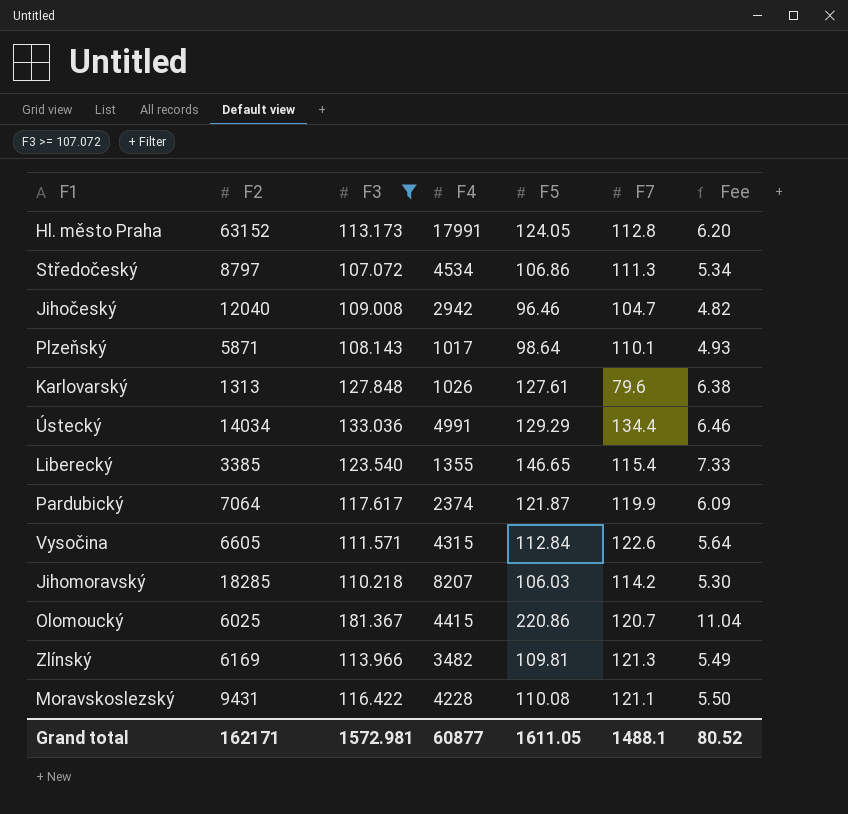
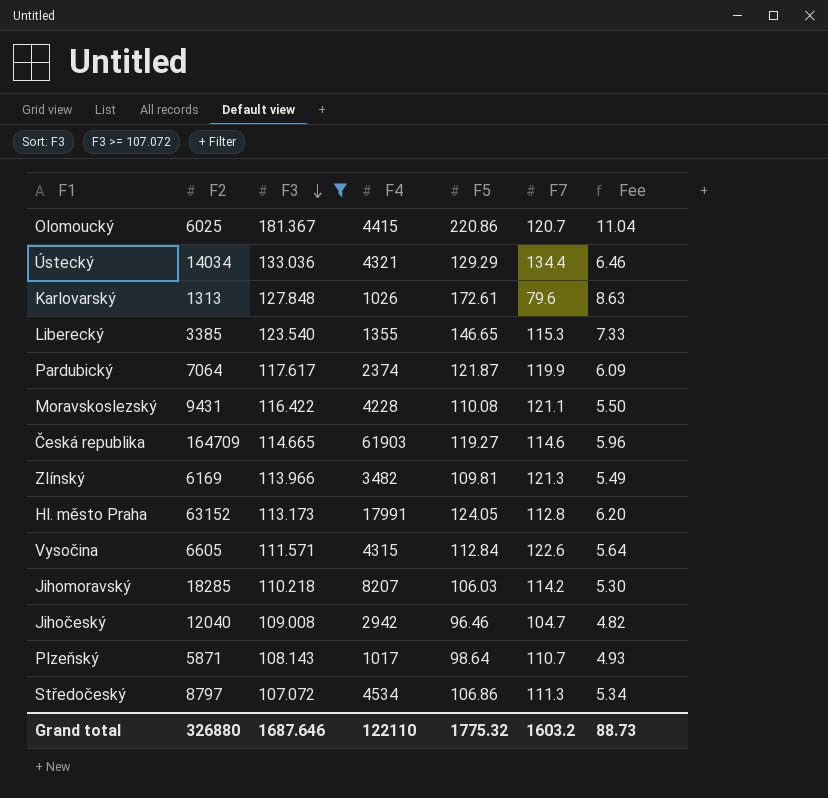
row order: none -> F3 descending
Ústecký | F4: 4991 -> 4321
Karlovarský | F5: 127.61 -> 172.61
Karlovarský | Fee: 6.38 -> 8.63
Liberecký | F7: 115.4 -> 115.3
row Česká republika: none -> 164709 | 114.665 | 61903 | 119.27 | 114.6 | 5.96
Plzeňský | F7: 110.1 -> 110.7
Grand total | F2: 162171 -> 326880
Grand total | F3: 1572.981 -> 1687.646
Grand total | F4: 60877 -> 122110
Grand total | F5: 1611.05 -> 1775.32
Grand total | F7: 1488.1 -> 1603.2
Grand total | Fee: 80.52 -> 88.73

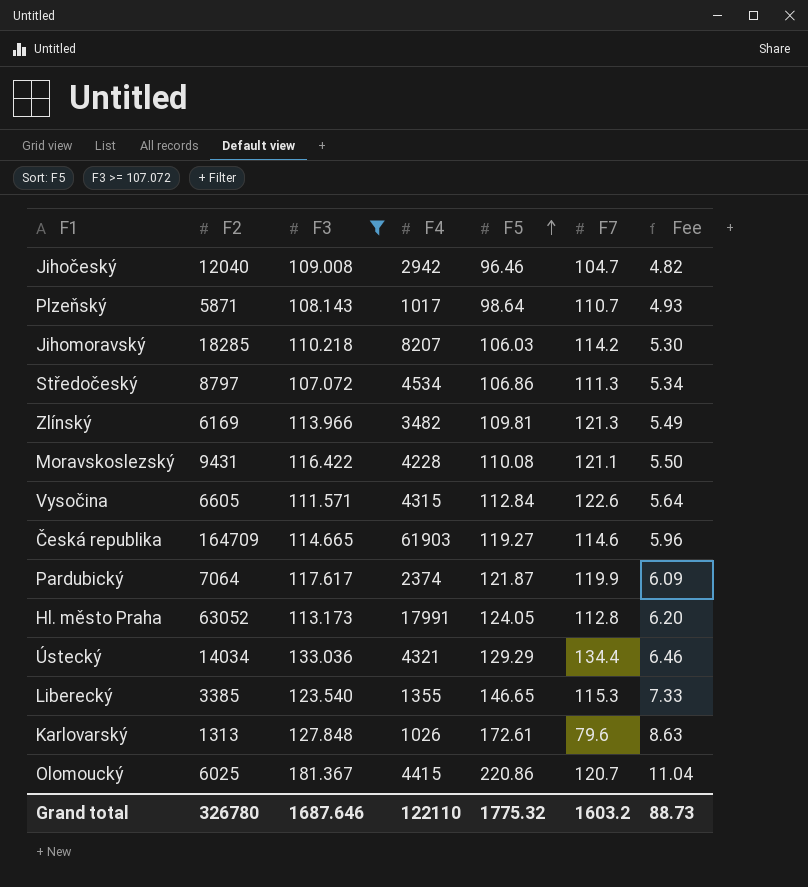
row order: F3 descending -> F5 ascending
Hl. město Praha | F2: 63152 -> 63052
Grand total | F2: 326880 -> 326780

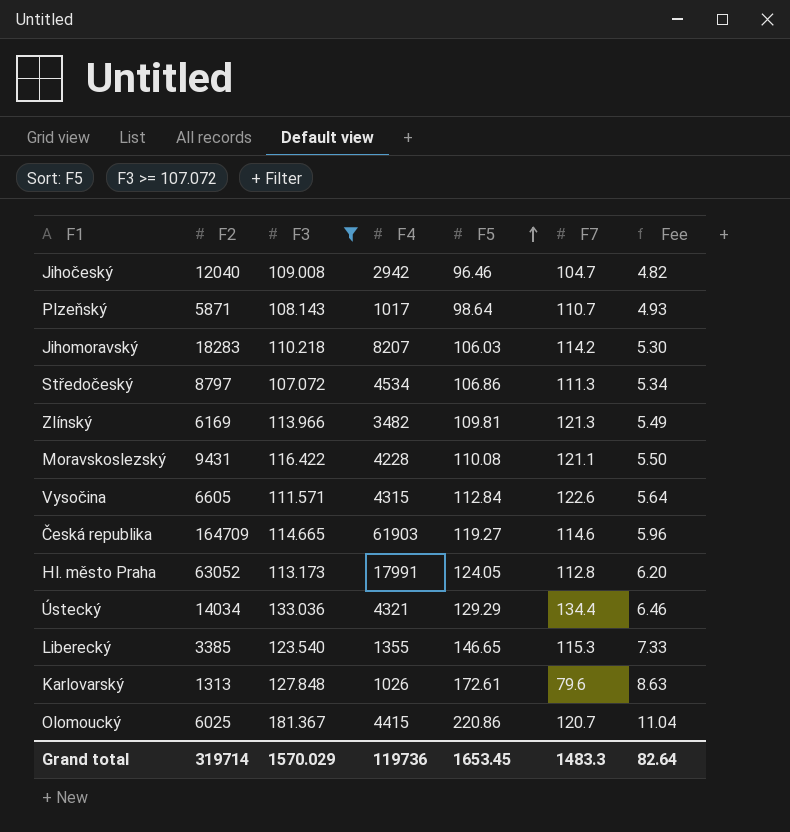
row Pardubický: 7064 | 117.617 | 2374 | 121.87 | 119.9 | 6.09 -> none
Jihomoravský | F2: 18285 -> 18283
Grand total | F2: 326780 -> 319714
Grand total | F3: 1687.646 -> 1570.029
Grand total | F4: 122110 -> 119736
Grand total | F5: 1775.32 -> 1653.45
Grand total | F7: 1603.2 -> 1483.3
Grand total | Fee: 88.73 -> 82.64

